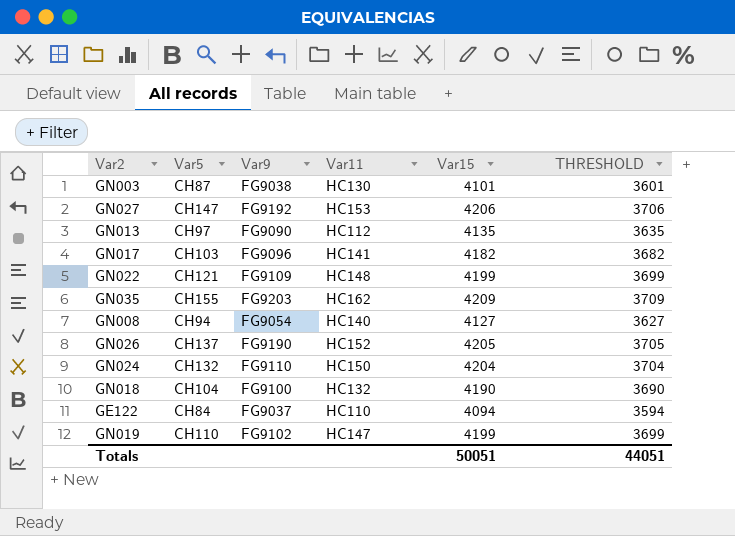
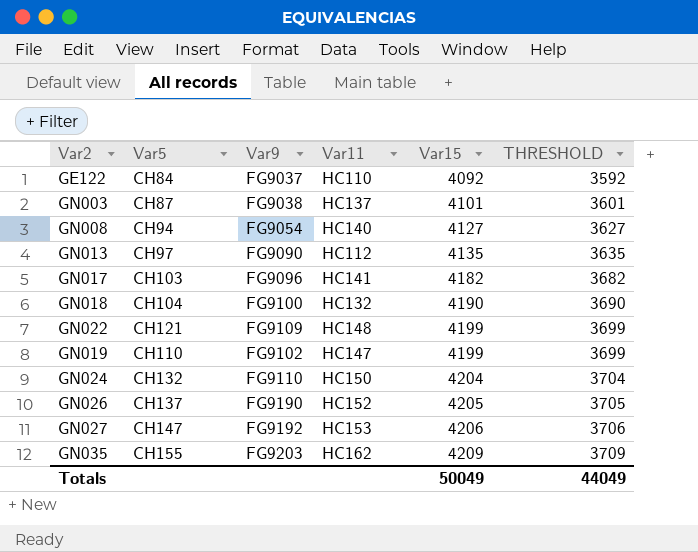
row order: none -> Var15 ascending
GE122 | Var15: 4094 -> 4092
GE122 | THRESHOLD: 3594 -> 3592
GN003 | Var11: HC130 -> HC137
Totals | Var15: 50051 -> 50049
Totals | THRESHOLD: 44051 -> 44049

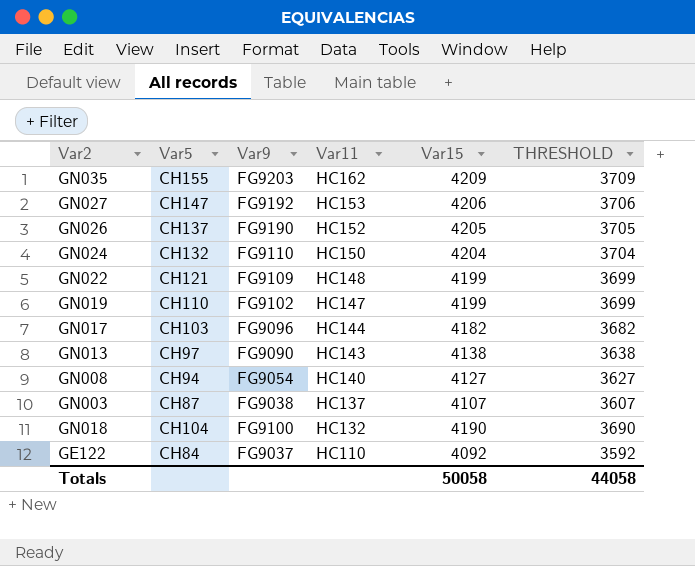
row order: Var15 ascending -> Var11 descending
GN017 | Var11: HC141 -> HC144
GN013 | Var11: HC112 -> HC143
GN013 | Var15: 4135 -> 4138
GN013 | THRESHOLD: 3635 -> 3638
GN003 | Var15: 4101 -> 4107
GN003 | THRESHOLD: 3601 -> 3607
Totals | Var15: 50049 -> 50058
Totals | THRESHOLD: 44049 -> 44058

